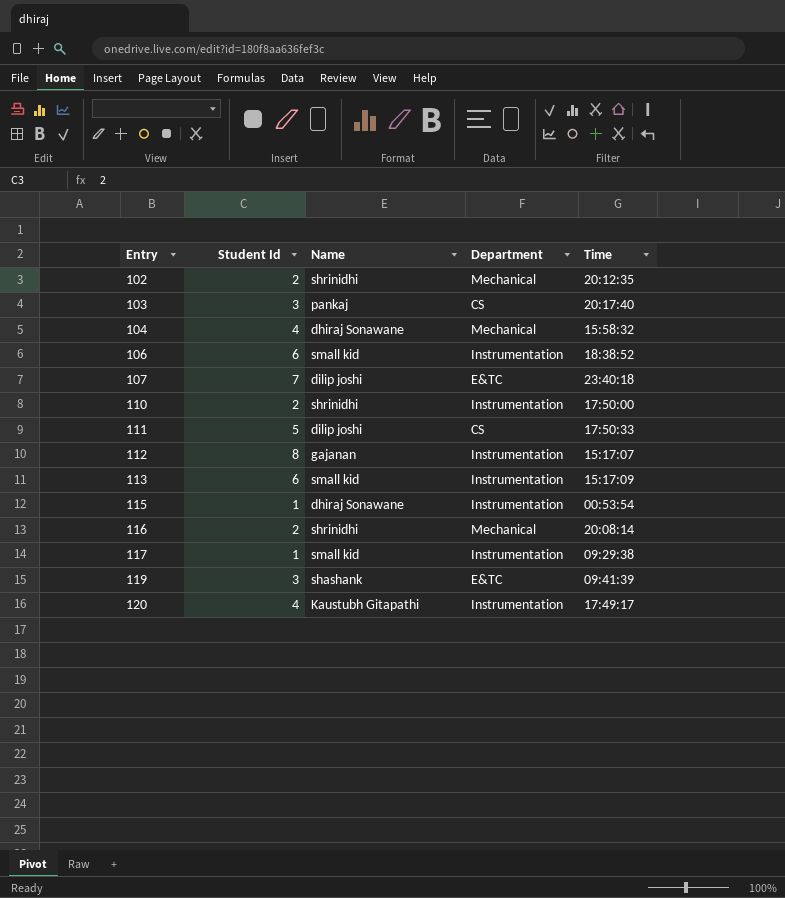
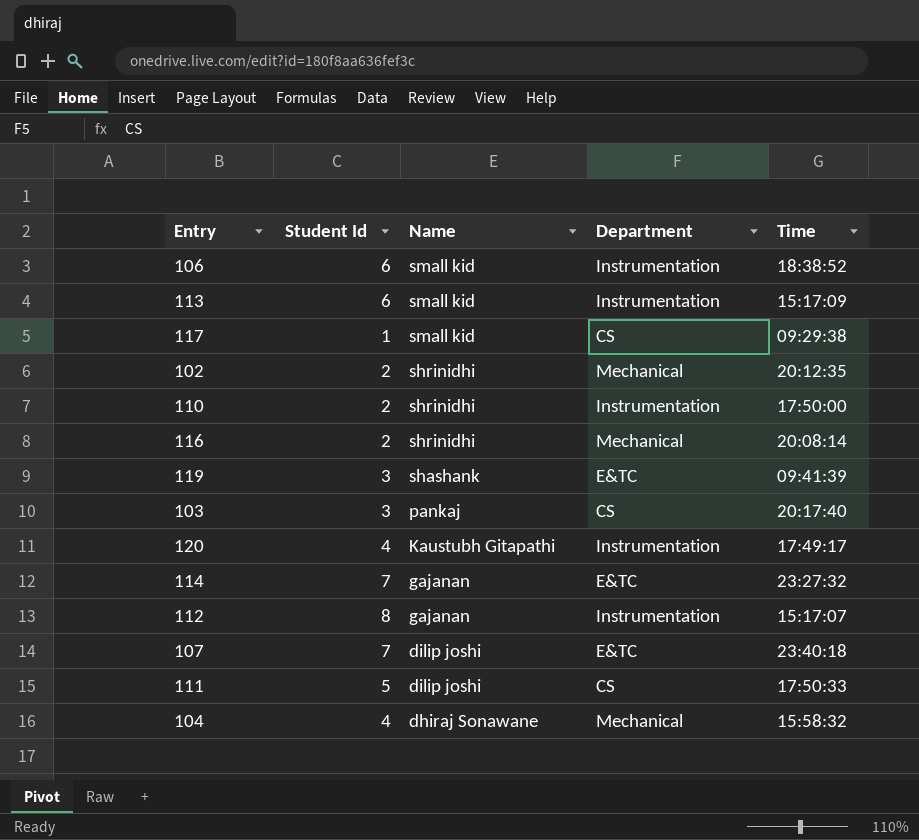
row order: Entry ascending -> Name descending
row 115: 1 | dhiraj Sonawane | Instrumentation | 00:53:54 -> none
117 | Department: Instrumentation -> CS
row 114: none -> 7 | gajanan | E&TC | 23:27:32

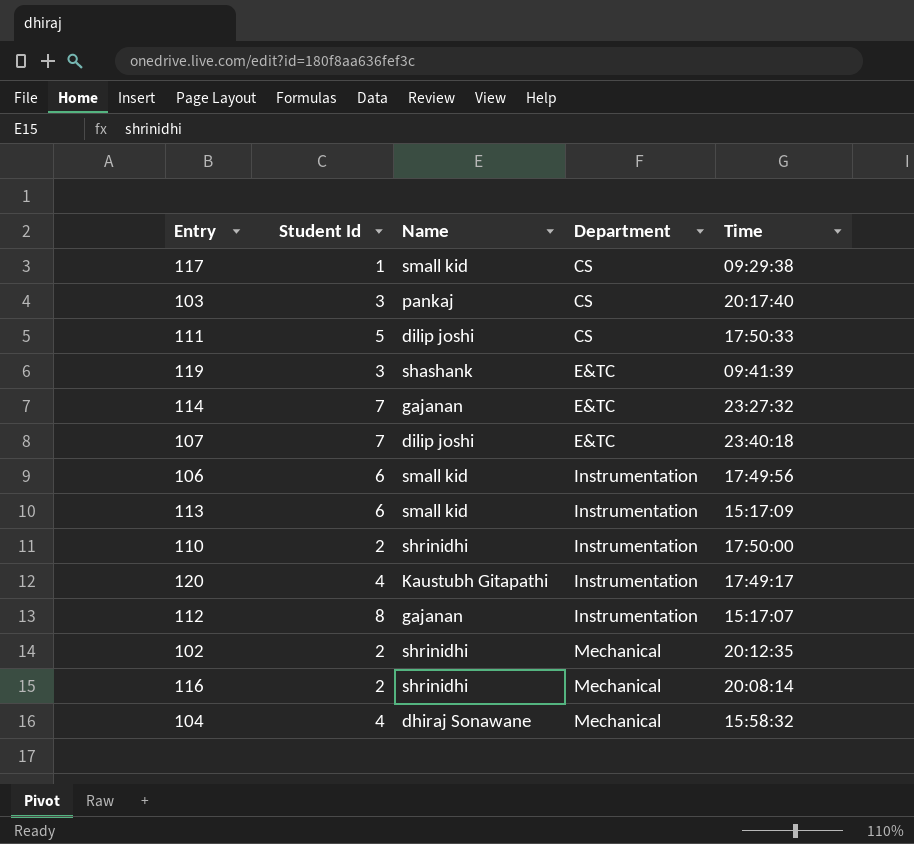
row order: Name descending -> Department ascending
106 | Time: 18:38:52 -> 17:49:56

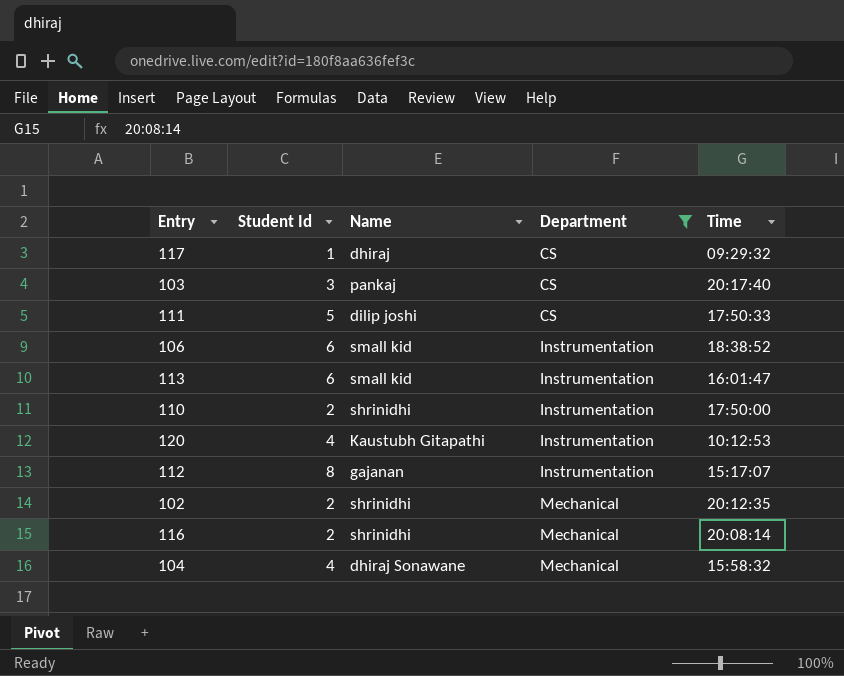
filter: none -> Department != E&TC
117 | Name: small kid -> dhiraj
117 | Time: 09:29:38 -> 09:29:32
106 | Time: 17:49:56 -> 18:38:52
113 | Time: 15:17:09 -> 16:01:47
120 | Time: 17:49:17 -> 10:12:53

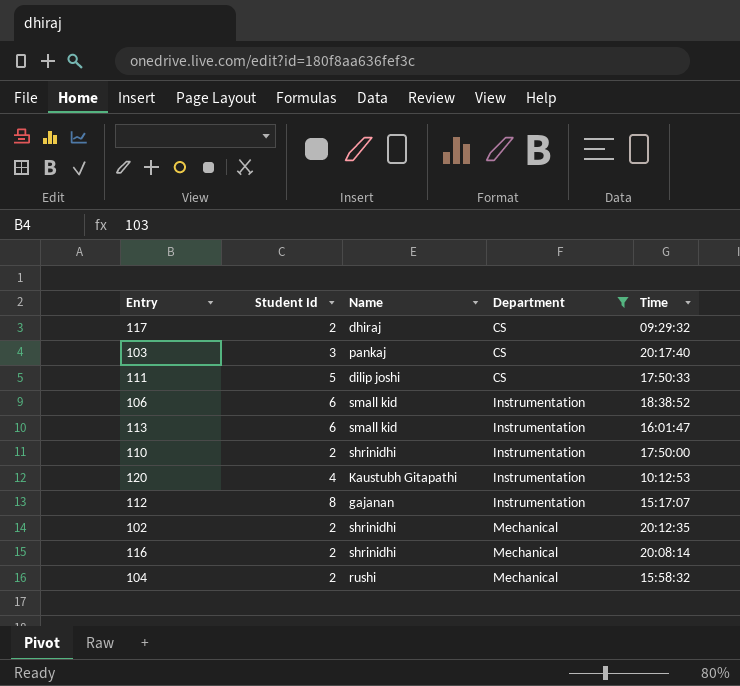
117 | Student Id: 1 -> 2
104 | Student Id: 4 -> 2
104 | Name: dhiraj Sonawane -> rushi

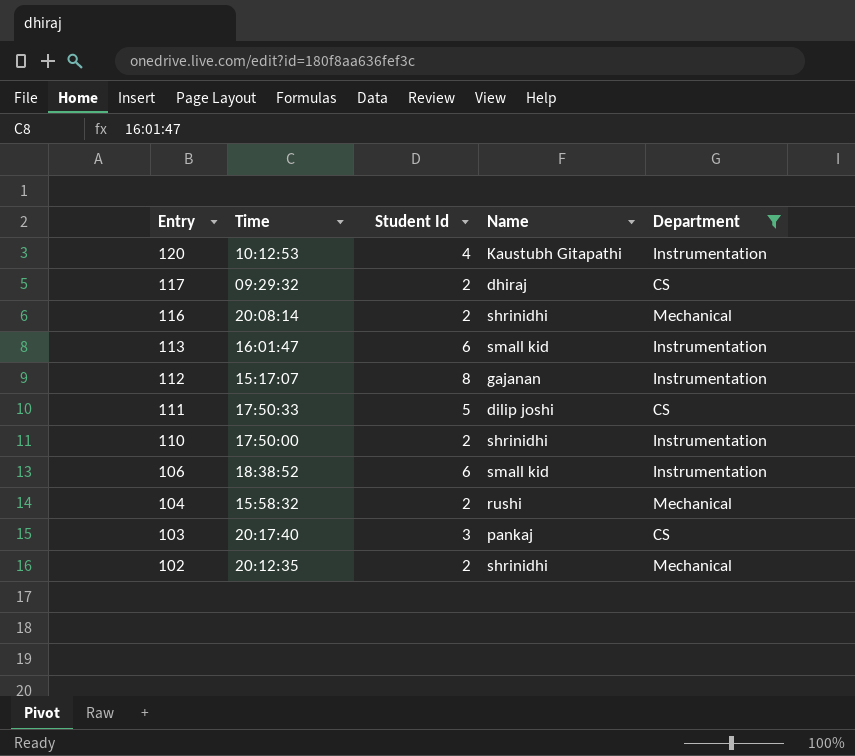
row order: Department ascending -> Entry descending
column Time | position: 5 -> 2

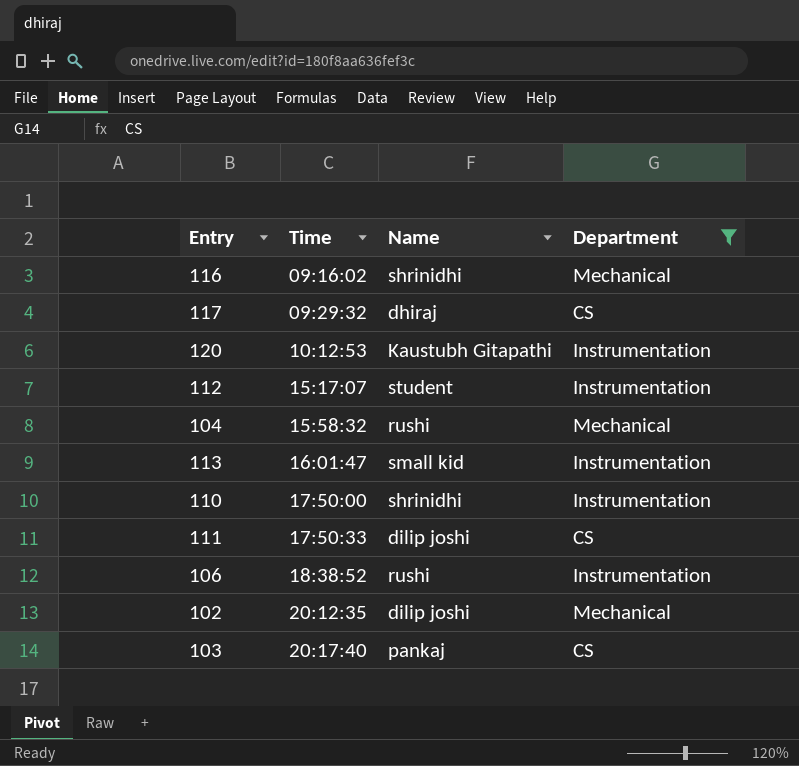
row order: Entry descending -> Time ascending
column Student Id | position: 3 -> none
116 | Time: 20:08:14 -> 09:16:02
112 | Name: gajanan -> student
106 | Name: small kid -> rushi
102 | Name: shrinidhi -> dilip joshi

